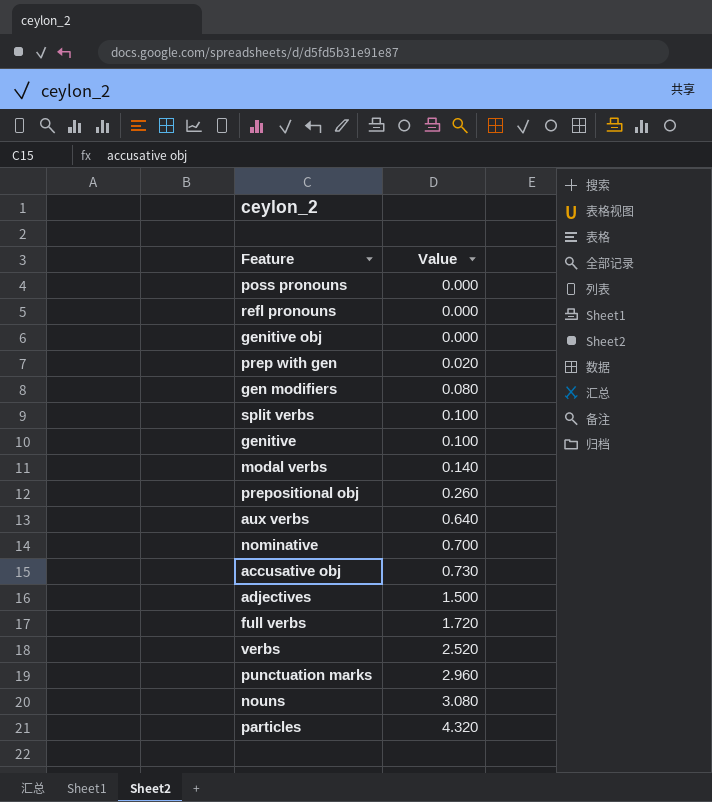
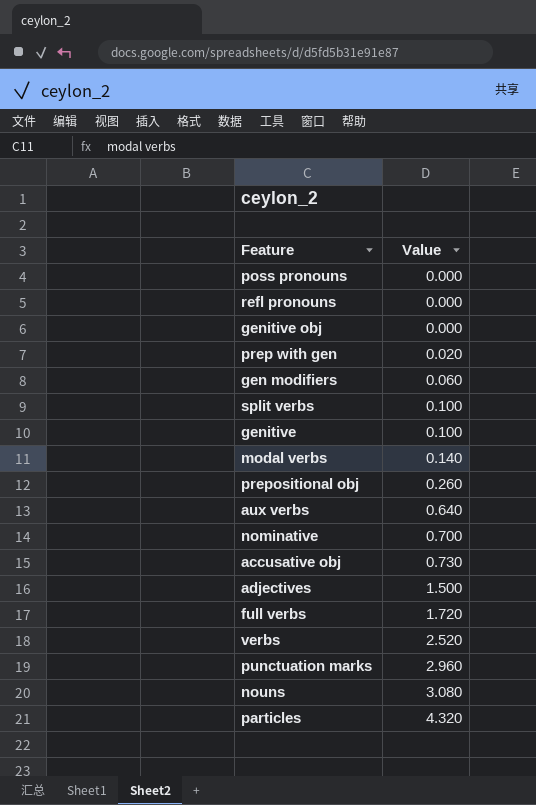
gen modifiers | Value: 0.080 -> 0.060

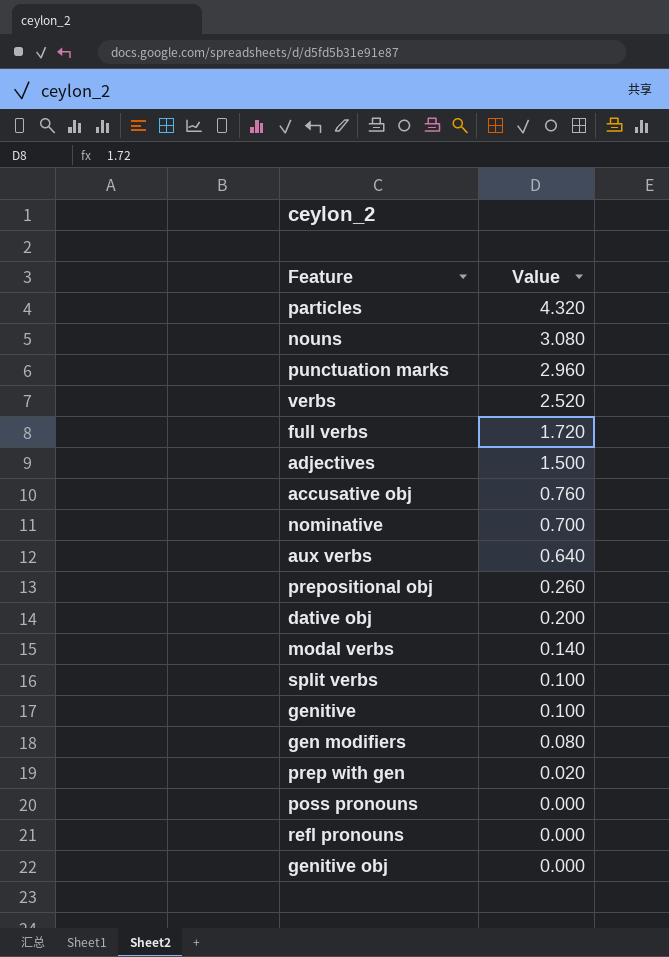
row order: Value ascending -> Value descending
accusative obj | Value: 0.730 -> 0.760
row dative obj: none -> 0.200
gen modifiers | Value: 0.060 -> 0.080

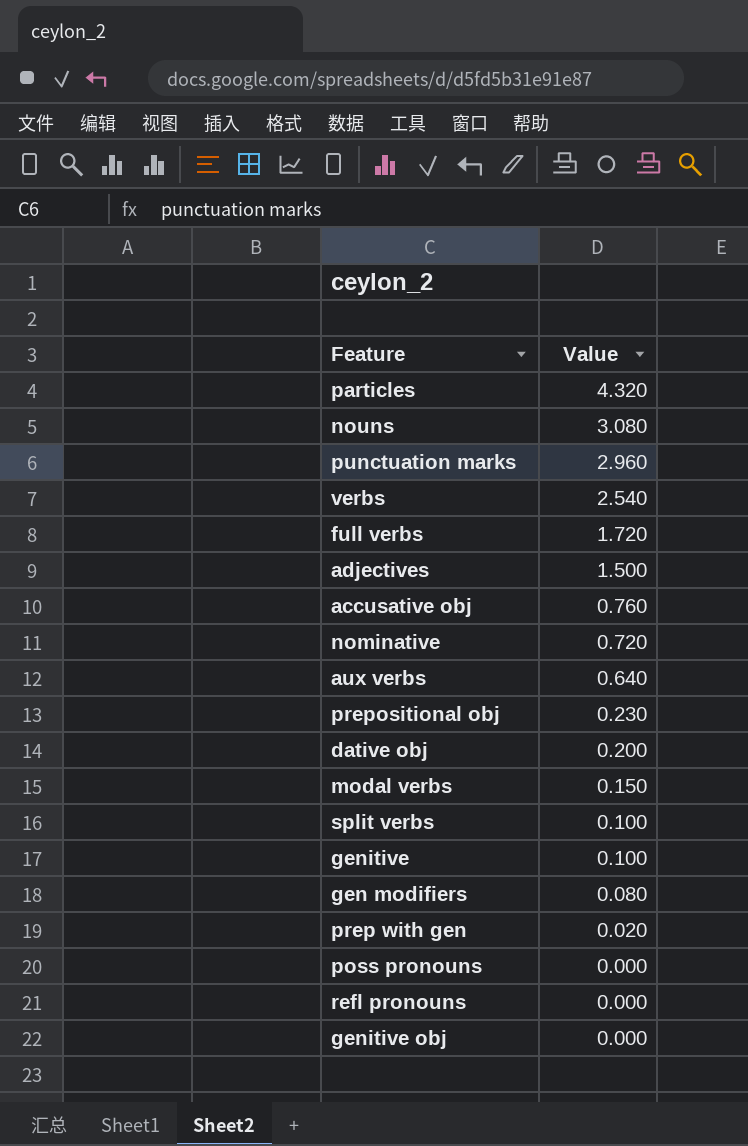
verbs | Value: 2.520 -> 2.540
nominative | Value: 0.700 -> 0.720
prepositional obj | Value: 0.260 -> 0.230
modal verbs | Value: 0.140 -> 0.150

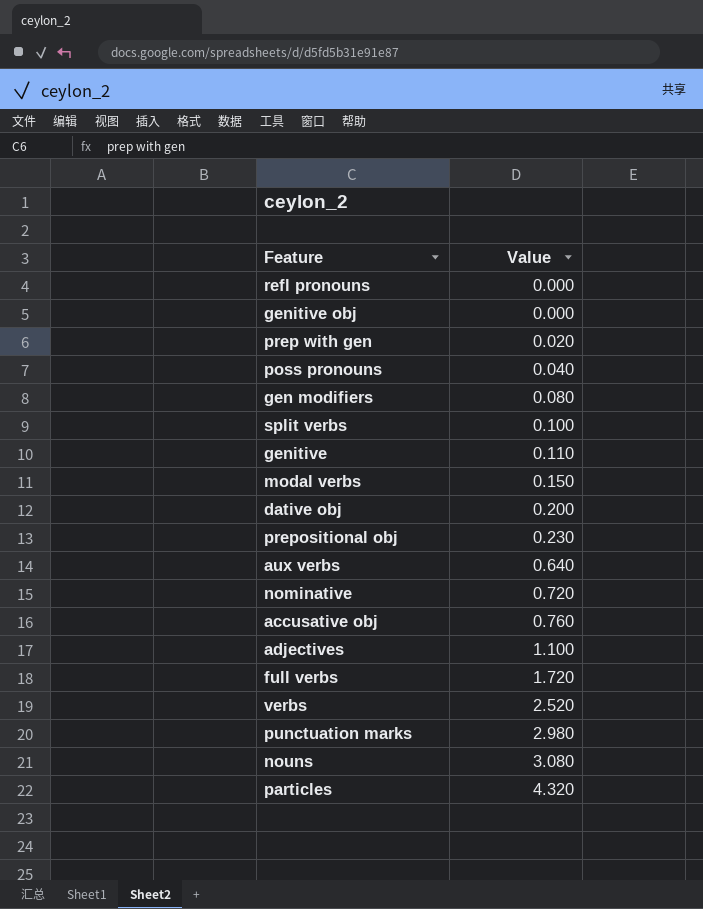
row order: Value descending -> Value ascending
poss pronouns | Value: 0.000 -> 0.040
genitive | Value: 0.100 -> 0.110
adjectives | Value: 1.500 -> 1.100
verbs | Value: 2.540 -> 2.520
punctuation marks | Value: 2.960 -> 2.980

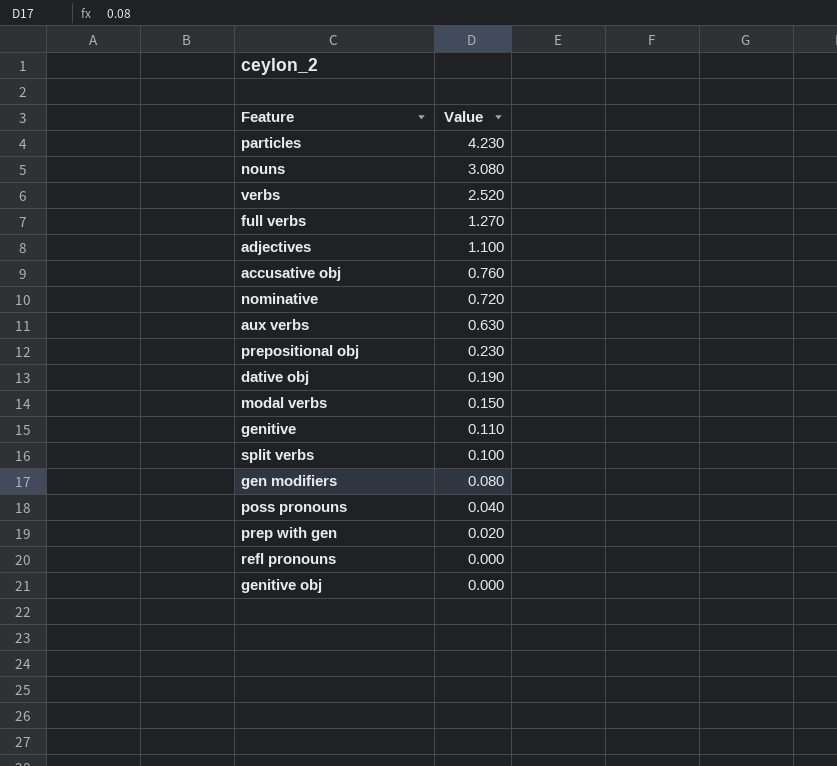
row order: Value ascending -> Value descending
row punctuation marks: 2.980 -> none
particles | Value: 4.320 -> 4.230
full verbs | Value: 1.720 -> 1.270
aux verbs | Value: 0.640 -> 0.630
dative obj | Value: 0.200 -> 0.190

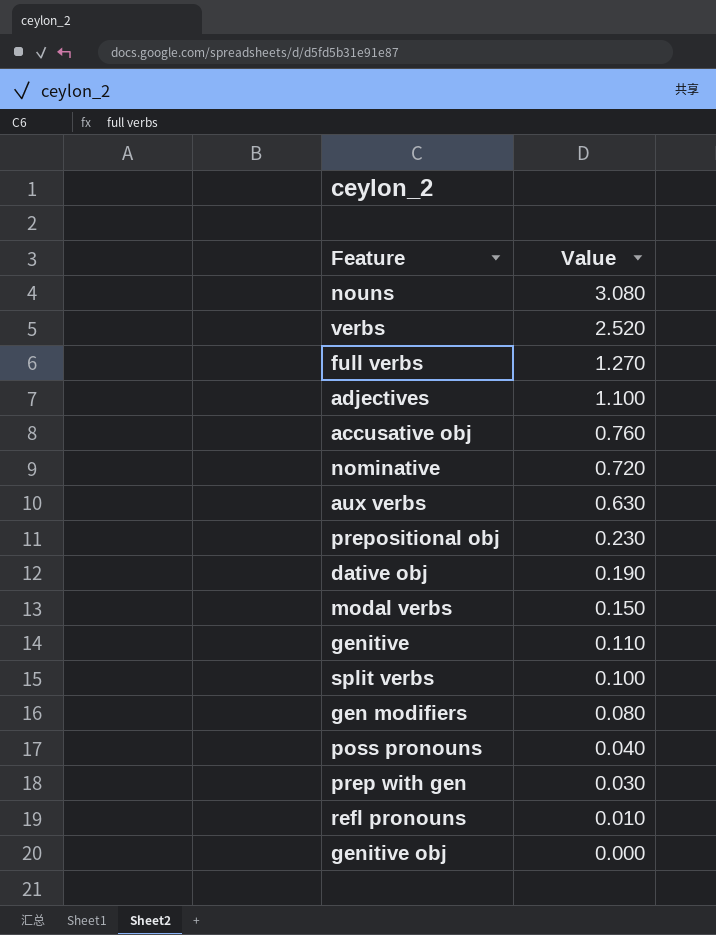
row particles: 4.230 -> none
prep with gen | Value: 0.020 -> 0.030
refl pronouns | Value: 0.000 -> 0.010

